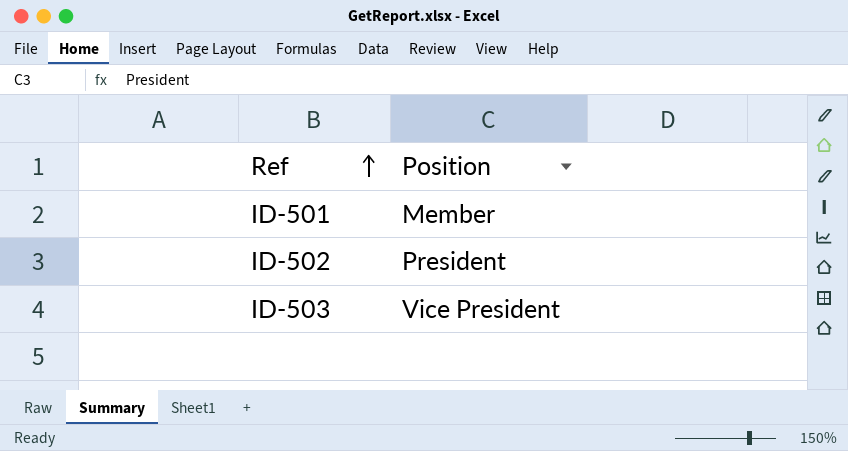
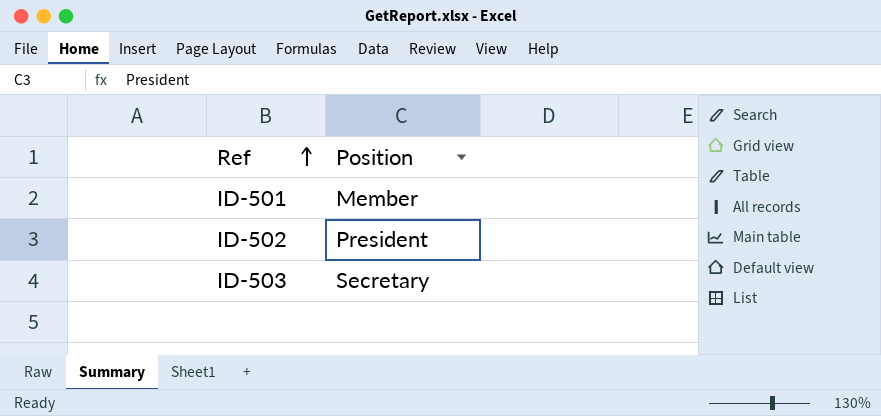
ID-503 | Position: Vice President -> Secretary

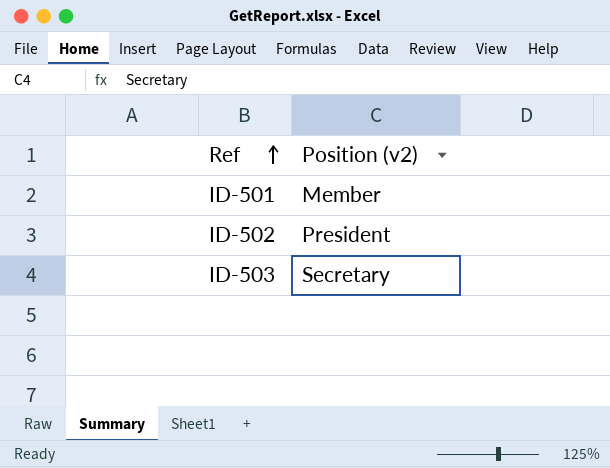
column name: Position -> Position (v2)

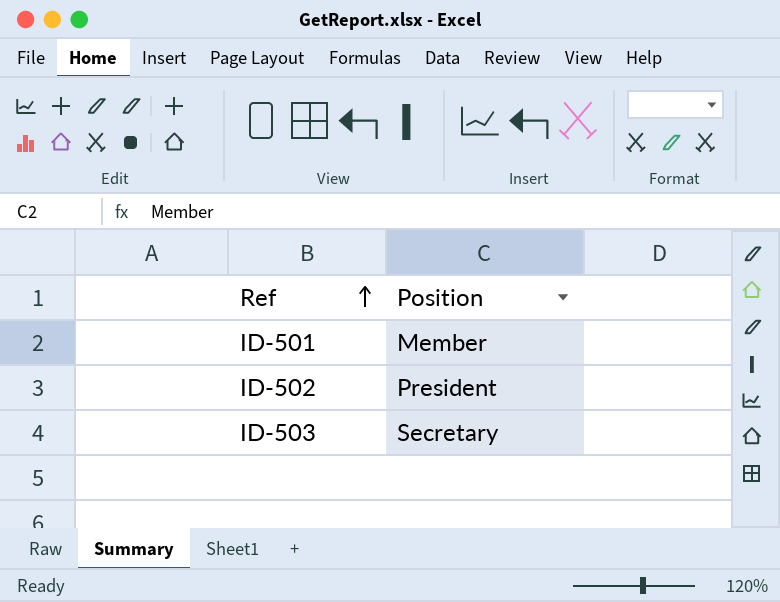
column name: Position (v2) -> Position

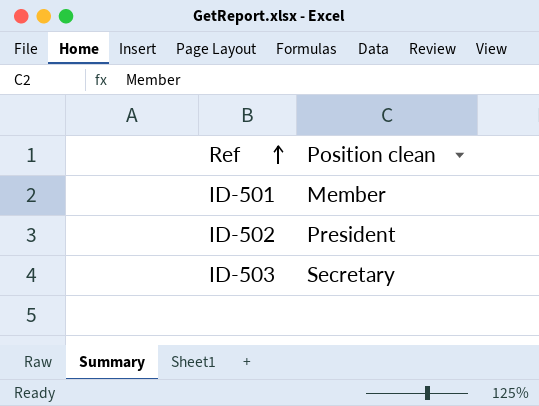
column name: Position -> Position clean

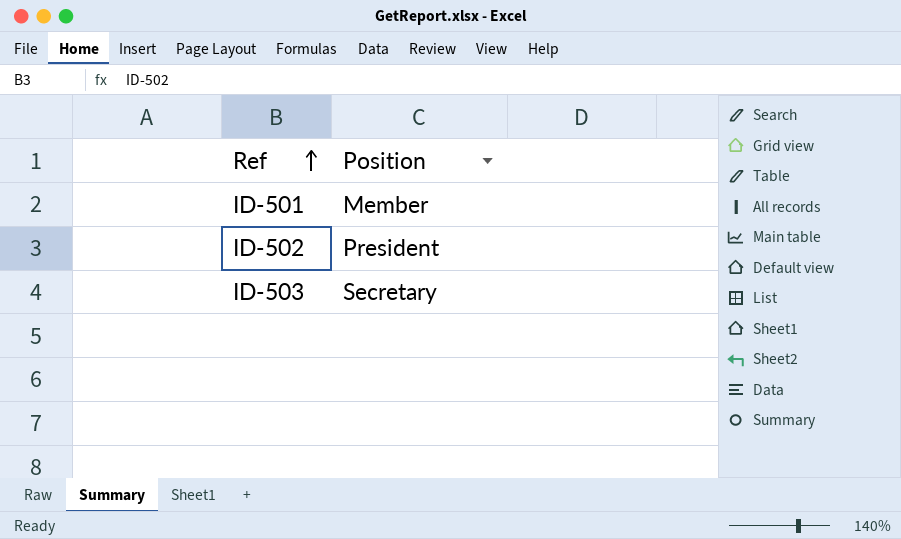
column name: Position clean -> Position

